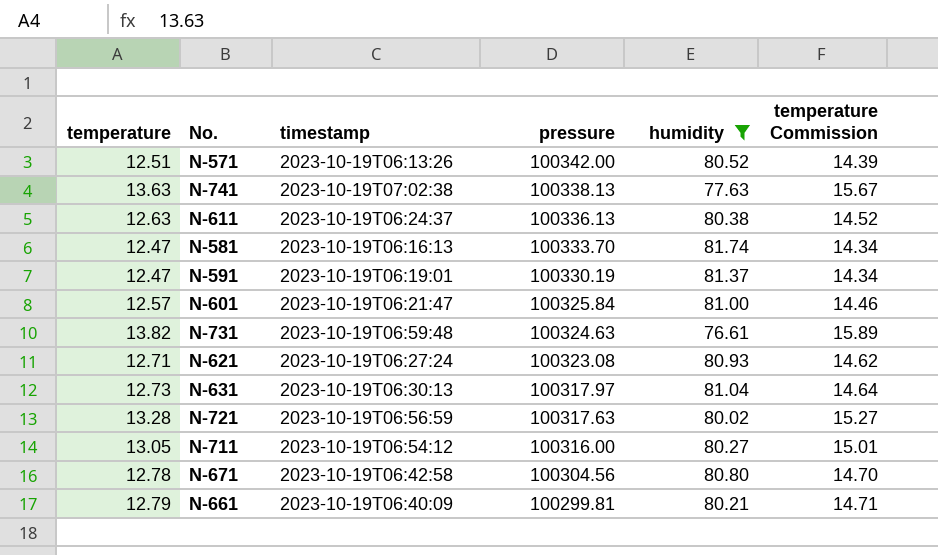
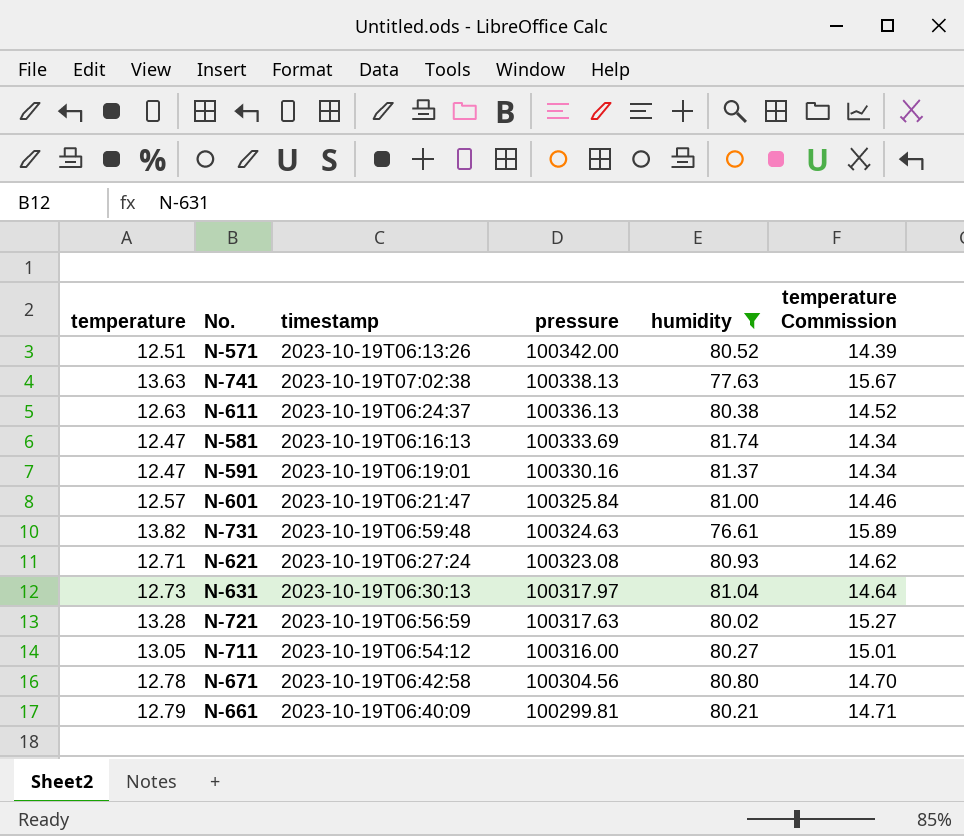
N-581 | pressure: 100333.70 -> 100333.69
N-591 | pressure: 100330.19 -> 100330.16

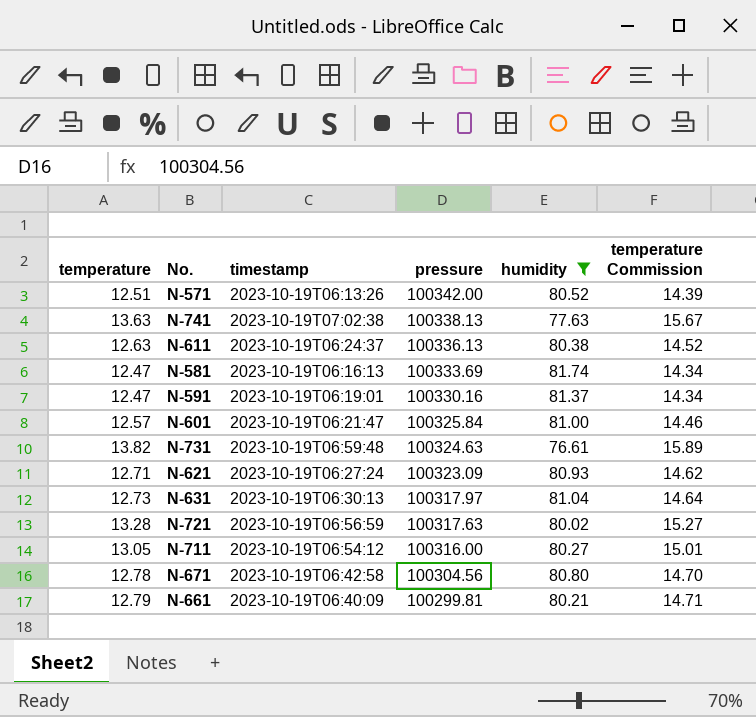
N-621 | pressure: 100323.08 -> 100323.09

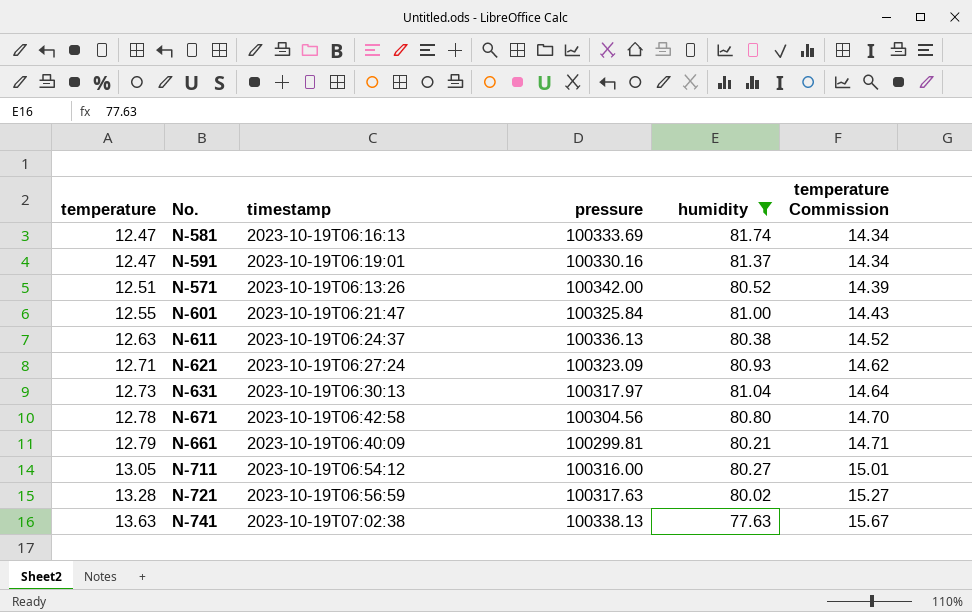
row order: pressure descending -> temperature ascending
row N-731: 13.82 | 2023-10-19T06:59:48 | 100324.63 | 76.61 | 15.89 -> none
N-601 | temperature: 12.57 -> 12.55
N-601 | temperature Commission: 14.46 -> 14.43

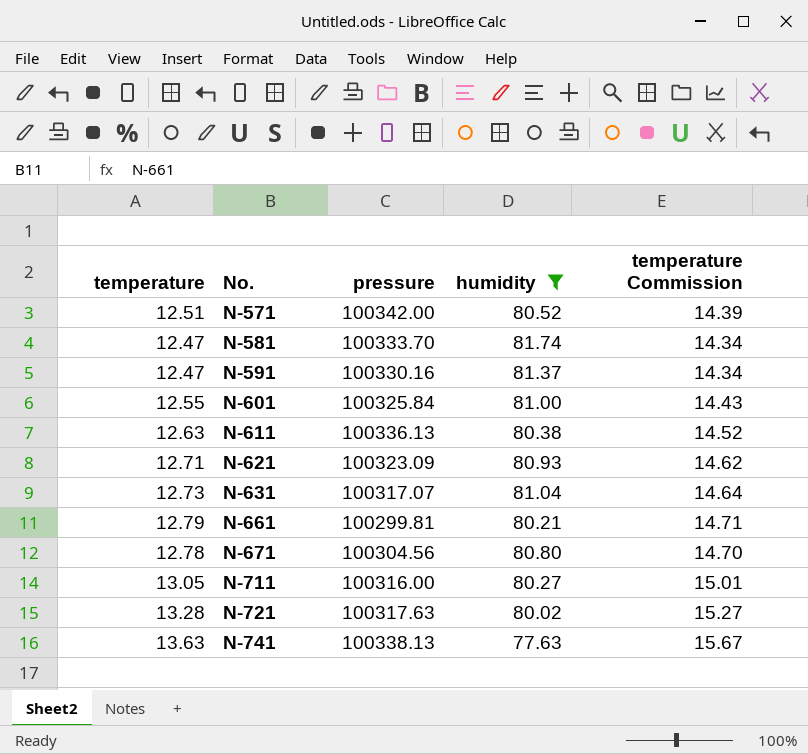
row order: temperature ascending -> No. ascending
column timestamp | position: 3 -> none
N-581 | pressure: 100333.69 -> 100333.70
N-631 | pressure: 100317.97 -> 100317.07

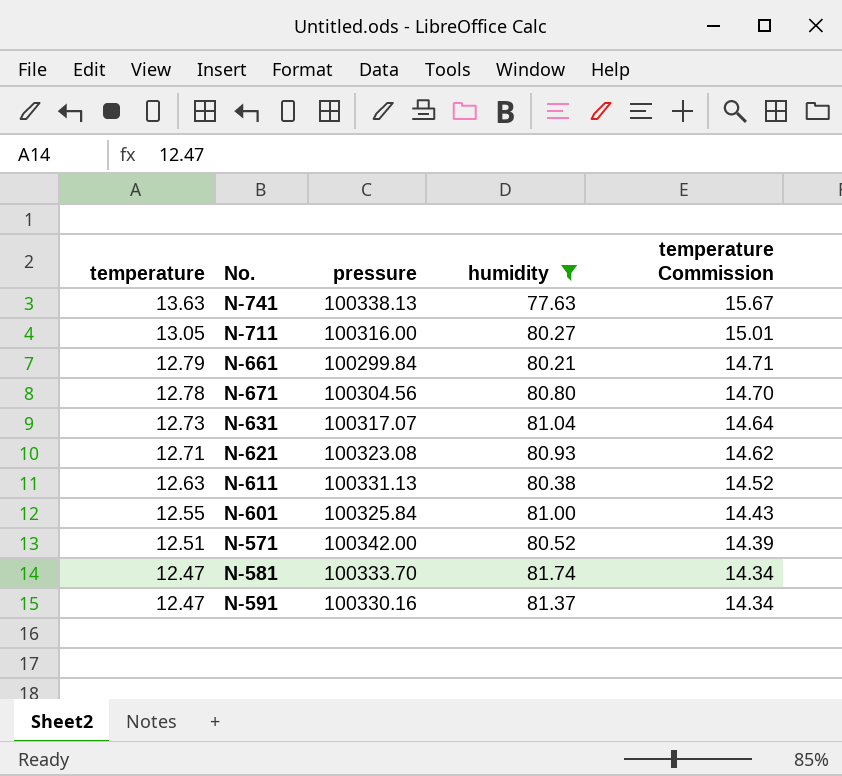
row order: No. ascending -> temperature descending
row N-721: 13.28 | 100317.63 | 80.02 | 15.27 -> none
N-661 | pressure: 100299.81 -> 100299.84
N-621 | pressure: 100323.09 -> 100323.08
N-611 | pressure: 100336.13 -> 100331.13

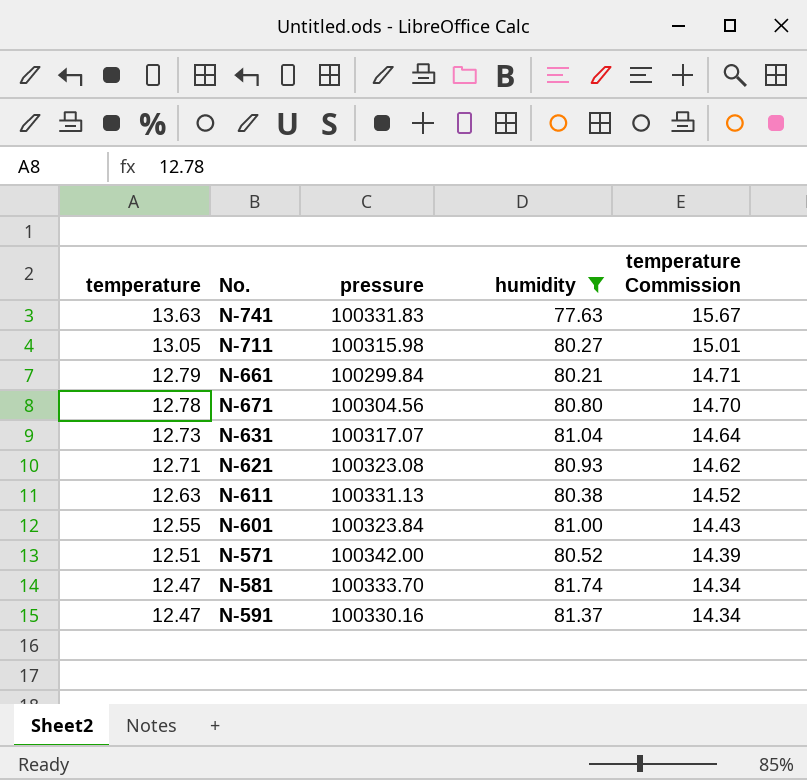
N-741 | pressure: 100338.13 -> 100331.83
N-711 | pressure: 100316.00 -> 100315.98
N-601 | pressure: 100325.84 -> 100323.84

